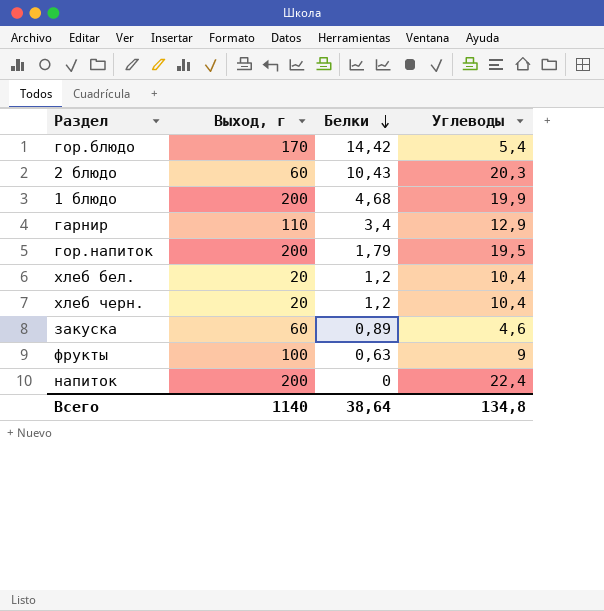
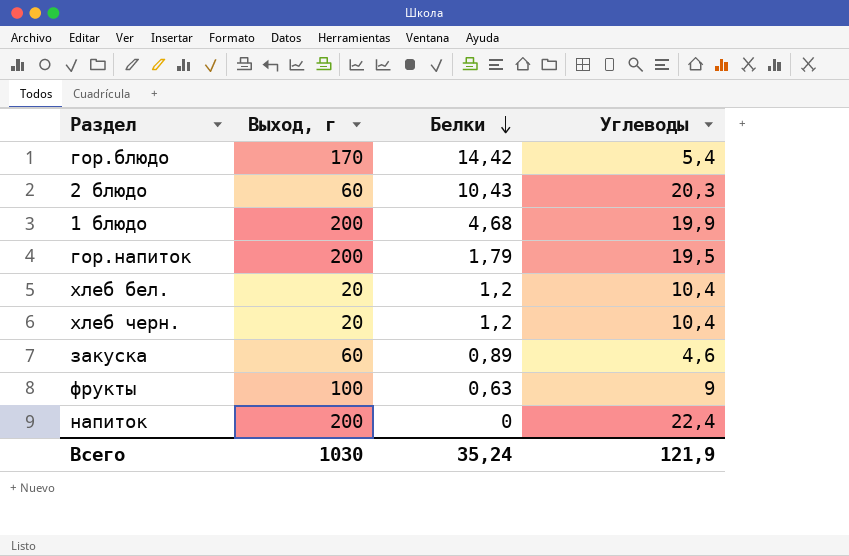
row гарнир: 110 | 3,4 | 12,9 -> none
Всего | Выход, г: 1140 -> 1030
Всего | Белки: 38,64 -> 35,24
Всего | Углеводы: 134,8 -> 121,9

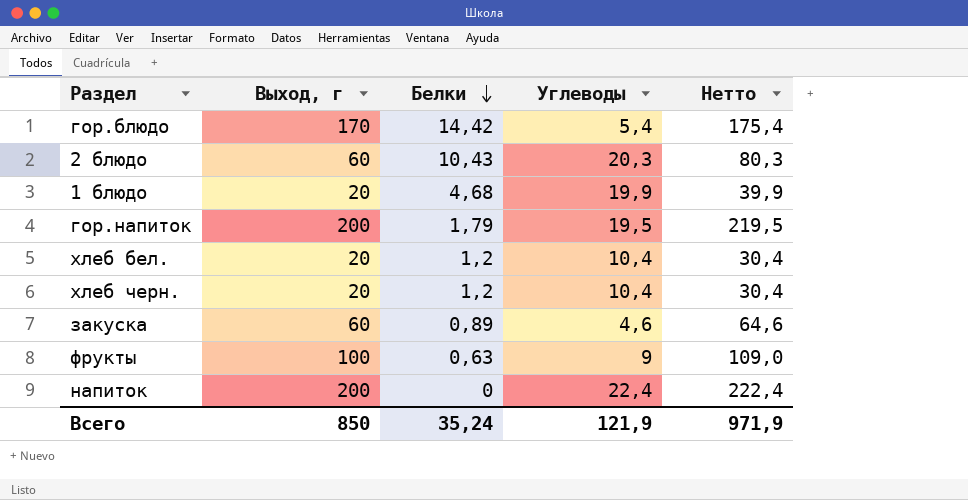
column Нетто | formula: none -> [Выход, г] + [Углеводы]
1 блюдо | Выход, г: 200 -> 20
Всего | Выход, г: 1030 -> 850

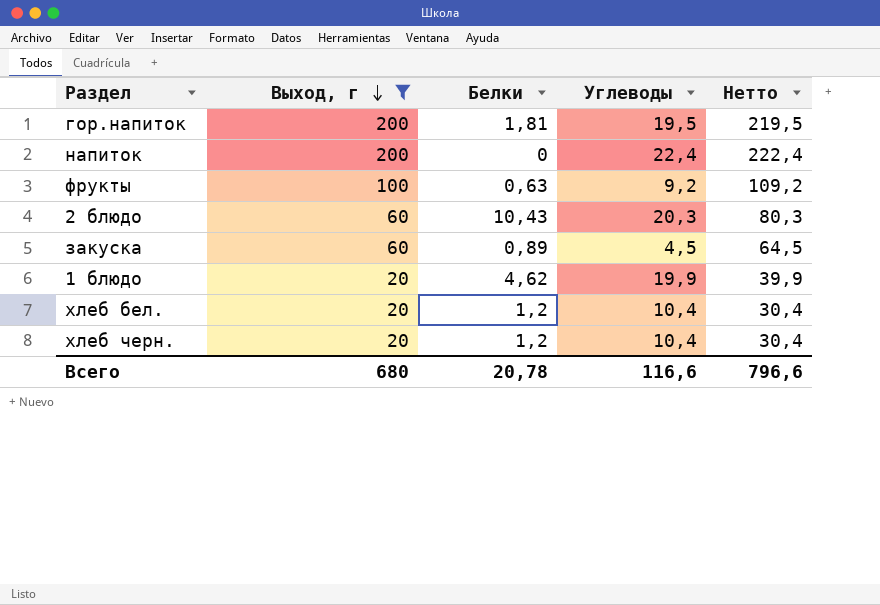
filter: none -> Выход, г != 170
row order: Белки descending -> Выход, г descending
гор.напиток | Белки: 1,79 -> 1,81
фрукты | Углеводы: 9 -> 9,2
фрукты | Нетто: 109,0 -> 109,2
закуска | Углеводы: 4,6 -> 4,5
закуска | Нетто: 64,6 -> 64,5
1 блюдо | Белки: 4,68 -> 4,62
Всего | Выход, г: 850 -> 680
Всего | Белки: 35,24 -> 20,78
Всего | Углеводы: 121,9 -> 116,6
Всего | Нетто: 971,9 -> 796,6

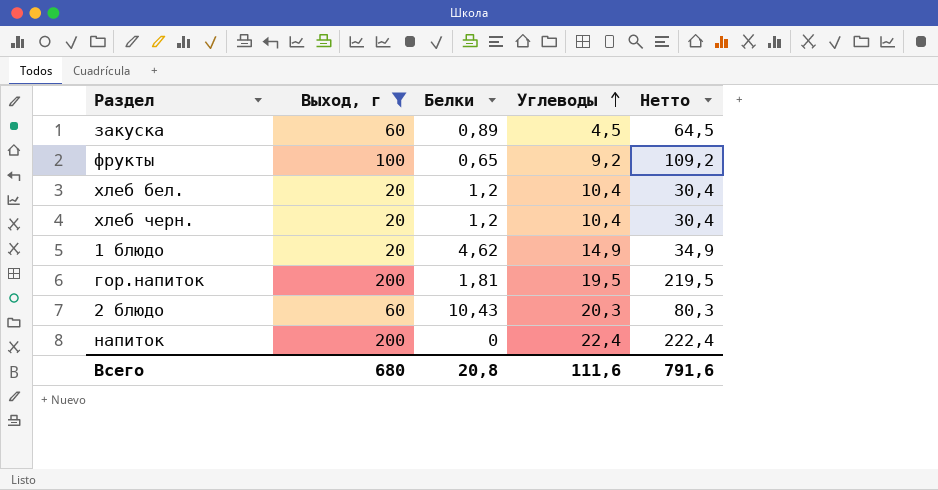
row order: Выход, г descending -> Углеводы ascending
фрукты | Белки: 0,63 -> 0,65
1 блюдо | Углеводы: 19,9 -> 14,9
1 блюдо | Нетто: 39,9 -> 34,9
Всего | Белки: 20,78 -> 20,8
Всего | Углеводы: 116,6 -> 111,6
Всего | Нетто: 796,6 -> 791,6

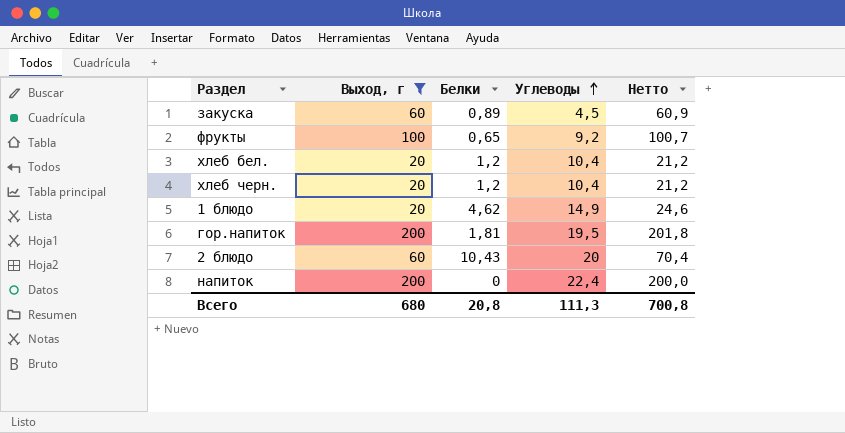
column Нетто | formula: [Выход, г] + [Углеводы] -> [Выход, г] + [Белки]
2 блюдо | Углеводы: 20,3 -> 20
Всего | Углеводы: 111,6 -> 111,3
Всего | Нетто: 791,6 -> 700,8

